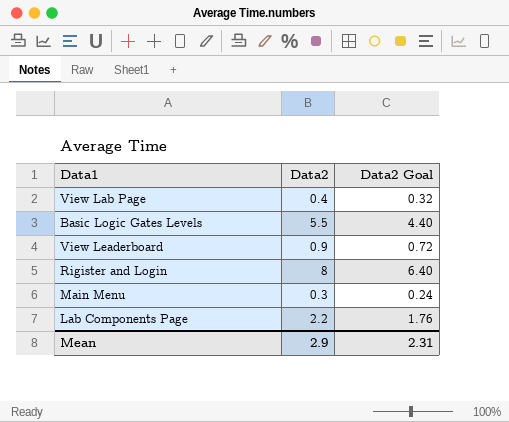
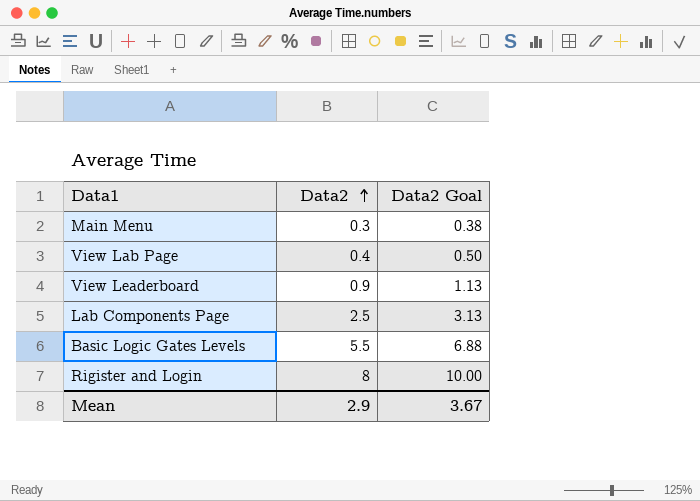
row order: none -> Data2 ascending
column Data2 Goal | formula: [Data2] * 0.8 -> [Data2] * 1.25
Lab Components Page | Data2: 2.2 -> 2.5
Mean | Data2 Goal: 2.31 -> 3.67

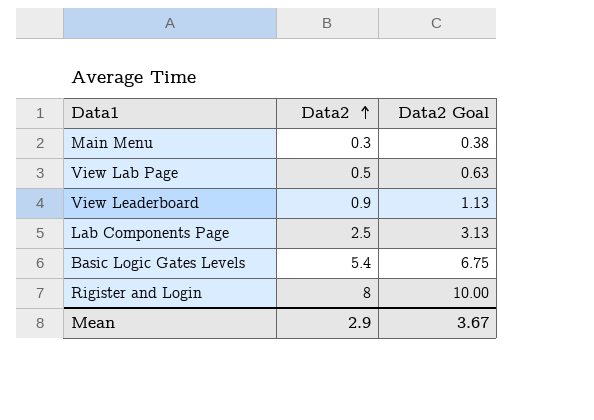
View Lab Page | Data2: 0.4 -> 0.5
View Lab Page | Data2 Goal: 0.50 -> 0.63
Basic Logic Gates Levels | Data2: 5.5 -> 5.4
Basic Logic Gates Levels | Data2 Goal: 6.88 -> 6.75

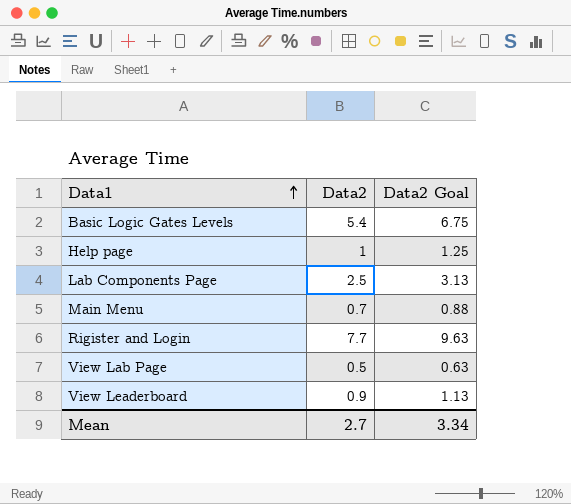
row order: Data2 ascending -> Data1 ascending
row Help page: none -> 1 | 1.25
Main Menu | Data2: 0.3 -> 0.7
Main Menu | Data2 Goal: 0.38 -> 0.88
Rigister and Login | Data2: 8 -> 7.7
Rigister and Login | Data2 Goal: 10.00 -> 9.63
Mean | Data2: 2.9 -> 2.7
Mean | Data2 Goal: 3.67 -> 3.34

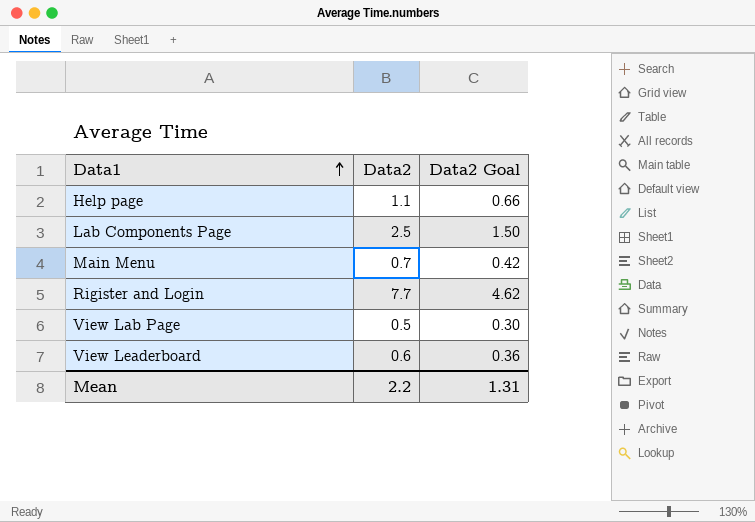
column Data2 Goal | formula: [Data2] * 1.25 -> [Data2] * 0.6
row Basic Logic Gates Levels: 5.4 | 6.75 -> none
Help page | Data2: 1 -> 1.1
View Leaderboard | Data2: 0.9 -> 0.6
Mean | Data2: 2.7 -> 2.2
Mean | Data2 Goal: 3.34 -> 1.31

